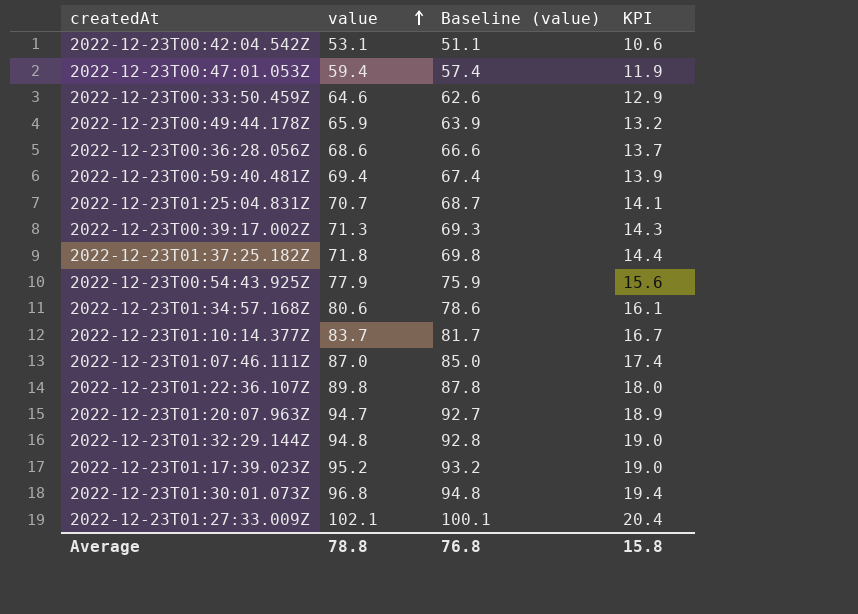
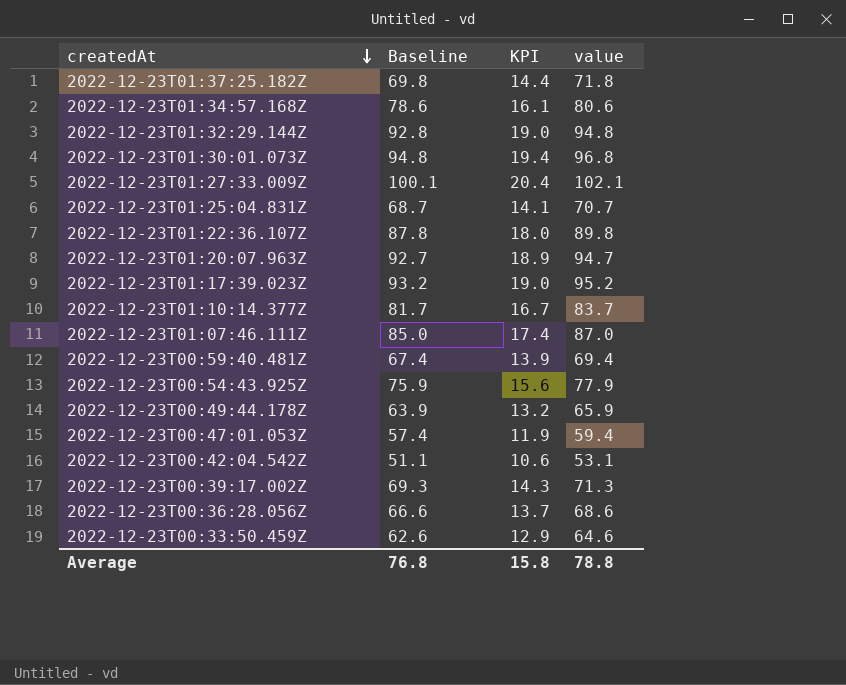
row order: value ascending -> createdAt descending
column name: Baseline (value) -> Baseline
column value | position: 2 -> 4

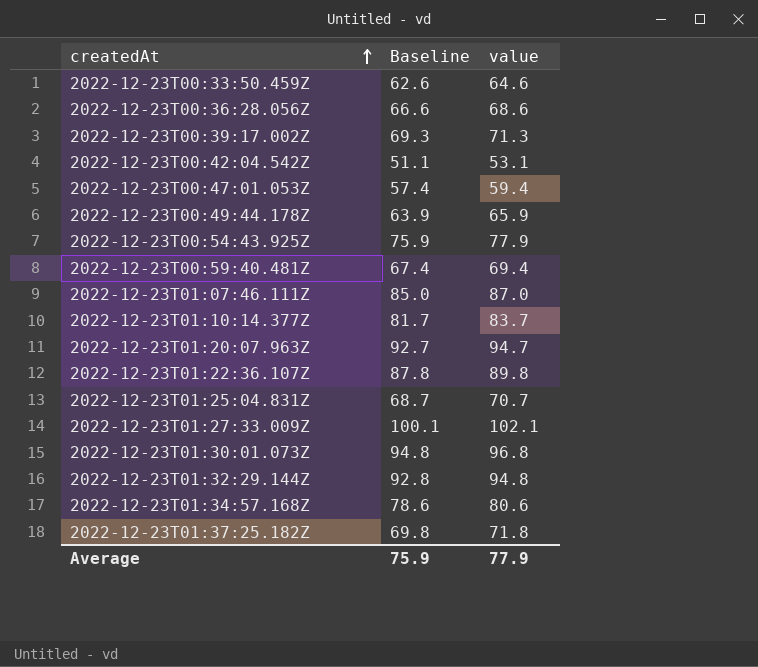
row order: createdAt descending -> createdAt ascending
column KPI | formula: [value] * 0.2 -> none
row 2022-12-23T01:17:39.023Z: 93.2 | 19.0 | 95.2 -> none
Average | Baseline: 76.8 -> 75.9
Average | value: 78.8 -> 77.9

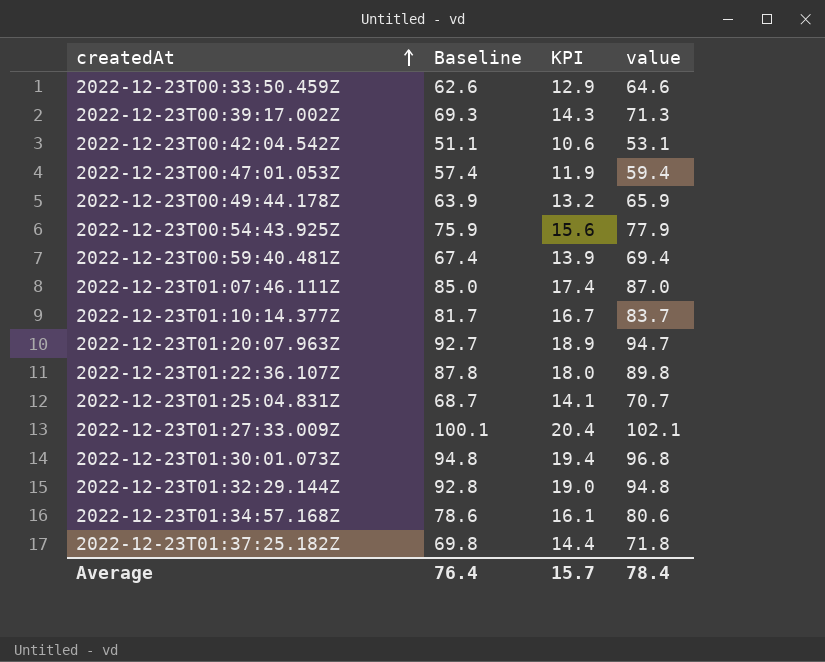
column KPI | formula: none -> [value] * 0.2
row 2022-12-23T00:36:28.056Z: 66.6 | 68.6 -> none
Average | Baseline: 75.9 -> 76.4
Average | value: 77.9 -> 78.4

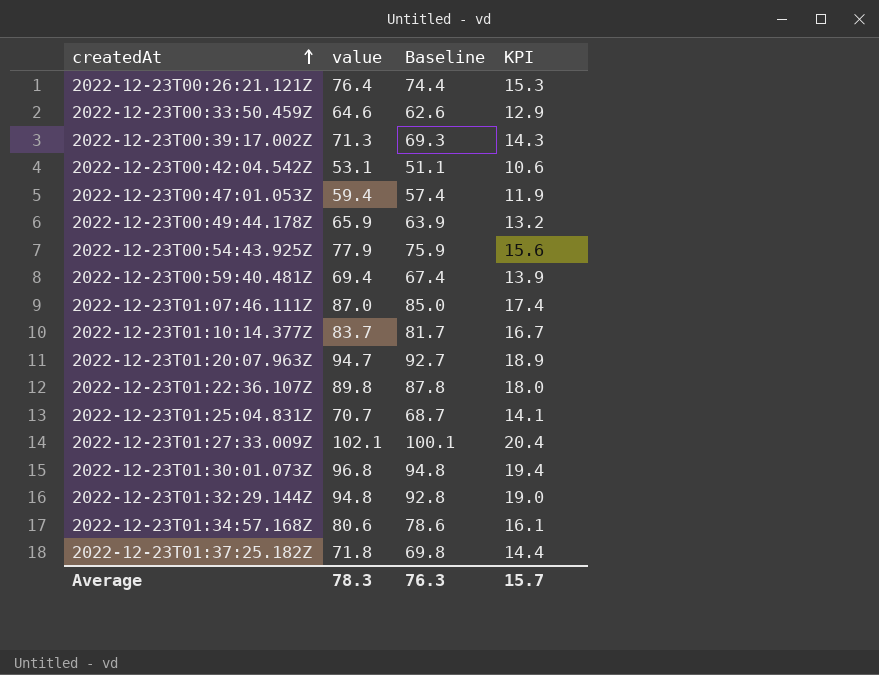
column value | position: 4 -> 2
row 2022-12-23T00:26:21.121Z: none -> 76.4 | 74.4 | 15.3
Average | value: 78.4 -> 78.3
Average | Baseline: 76.4 -> 76.3

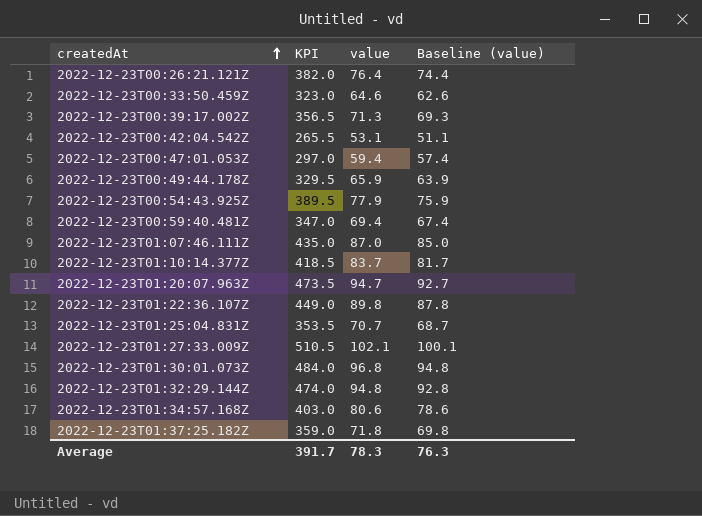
column KPI | formula: [value] * 0.2 -> [value] * 5
column KPI | position: 4 -> 2
column name: Baseline -> Baseline (value)
Average | KPI: 15.7 -> 391.7

